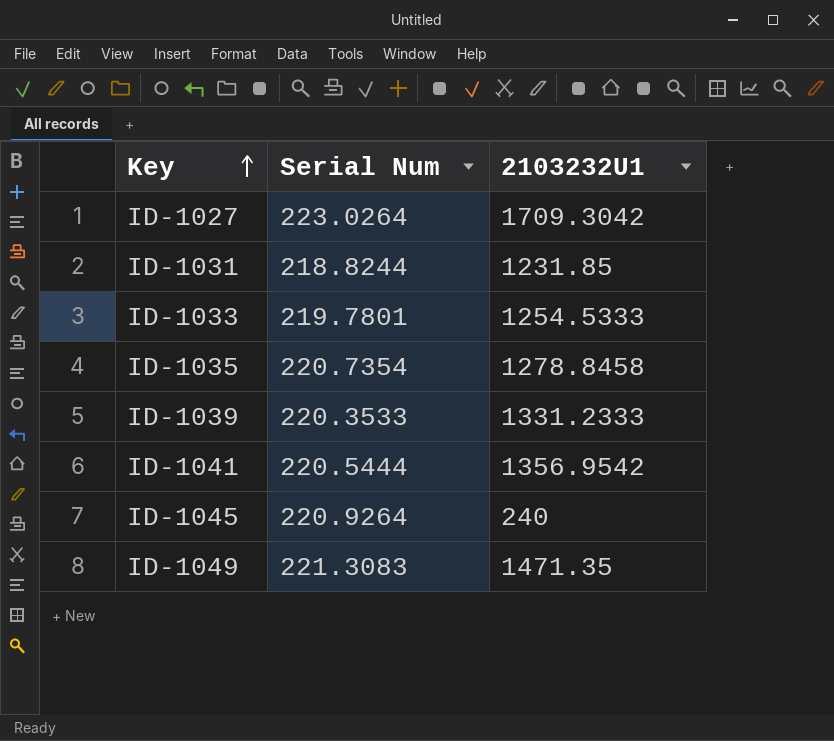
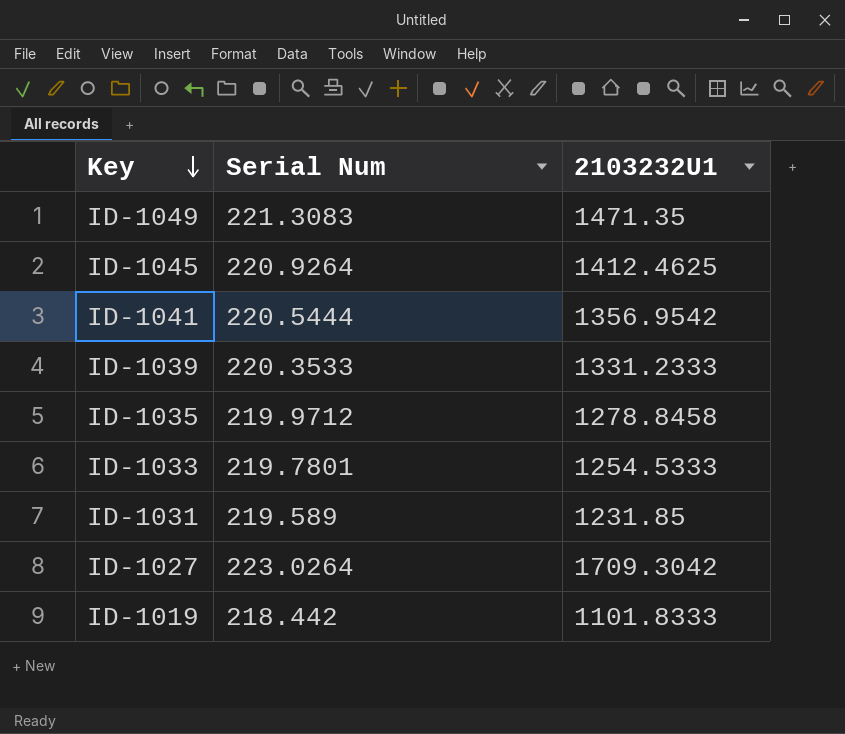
row order: Key ascending -> Key descending
ID-1045 | 2103232U1: 240 -> 1412.4625
ID-1035 | Serial Num: 220.7354 -> 219.9712
ID-1031 | Serial Num: 218.8244 -> 219.589
row ID-1019: none -> 218.442 | 1101.8333

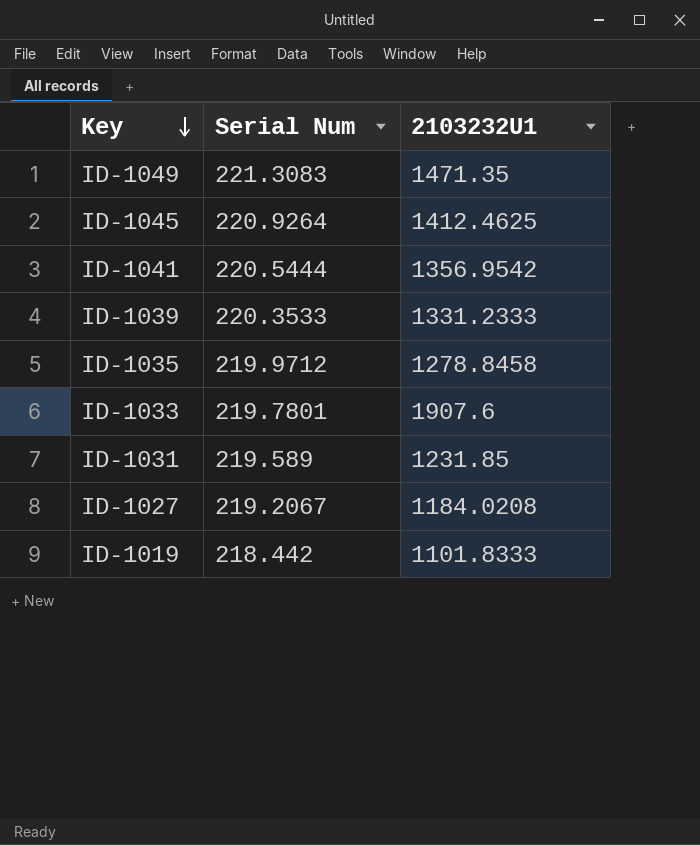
ID-1033 | 2103232U1: 1254.5333 -> 1907.6
ID-1027 | Serial Num: 223.0264 -> 219.2067
ID-1027 | 2103232U1: 1709.3042 -> 1184.0208

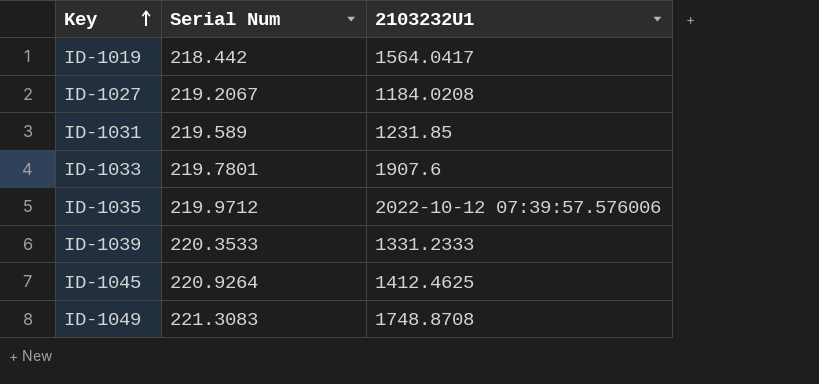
row order: Key descending -> Key ascending
row ID-1041: 220.5444 | 1356.9542 -> none
ID-1019 | 2103232U1: 1101.8333 -> 1564.0417
ID-1035 | 2103232U1: 1278.8458 -> 2022-10-12 07:39:57.576006
ID-1049 | 2103232U1: 1471.35 -> 1748.8708

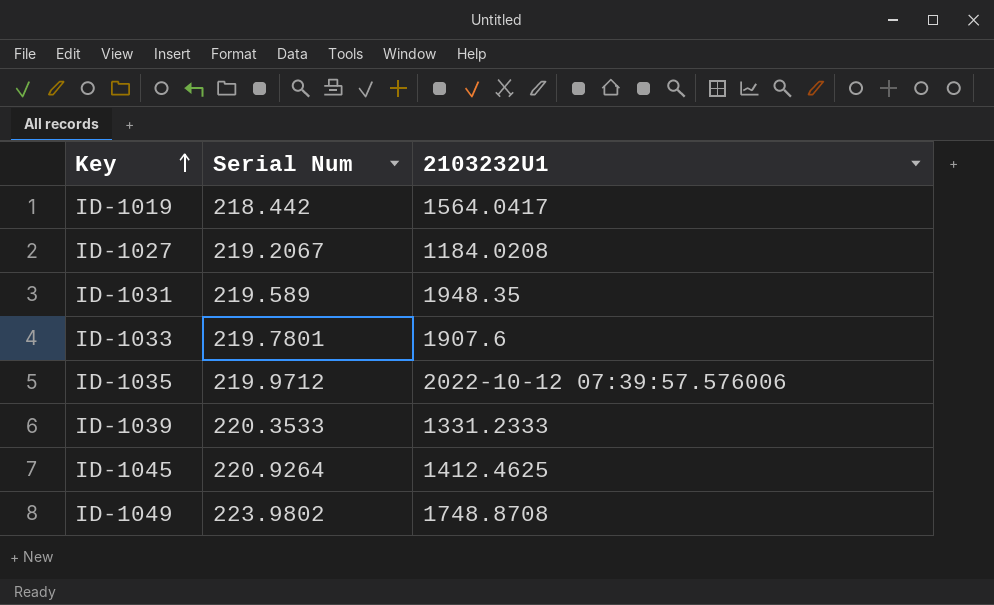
ID-1031 | 2103232U1: 1231.85 -> 1948.35
ID-1049 | Serial Num: 221.3083 -> 223.9802

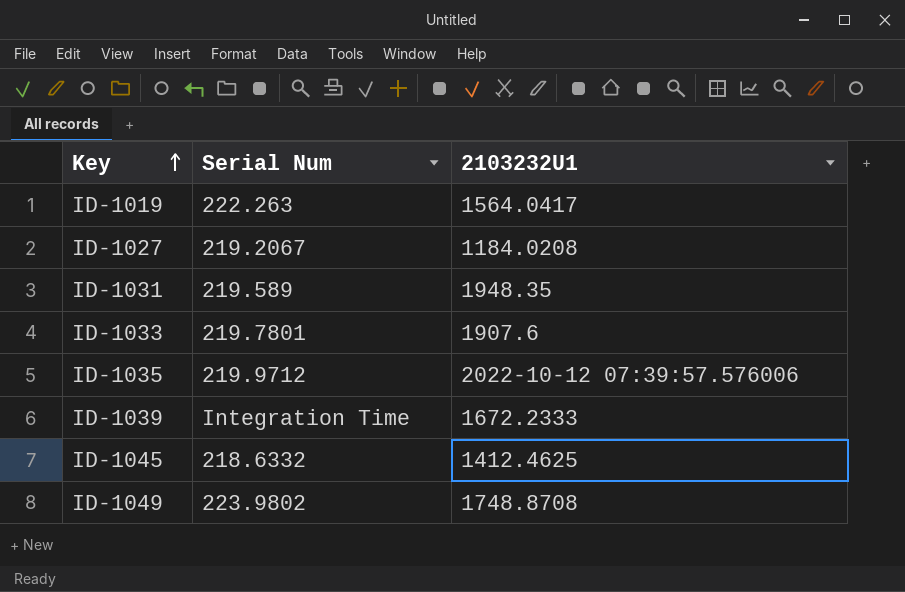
ID-1019 | Serial Num: 218.442 -> 222.263
ID-1039 | Serial Num: 220.3533 -> Integration Time
ID-1039 | 2103232U1: 1331.2333 -> 1672.2333
ID-1045 | Serial Num: 220.9264 -> 218.6332

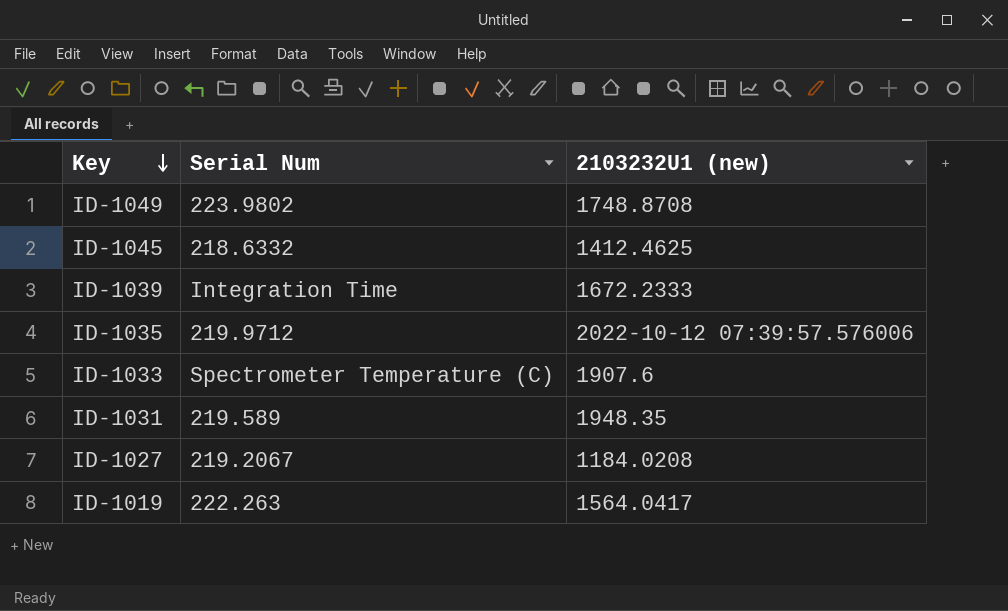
row order: Key ascending -> Key descending
column name: 2103232U1 -> 2103232U1 (new)
ID-1033 | Serial Num: 219.7801 -> Spectrometer Temperature (C)

